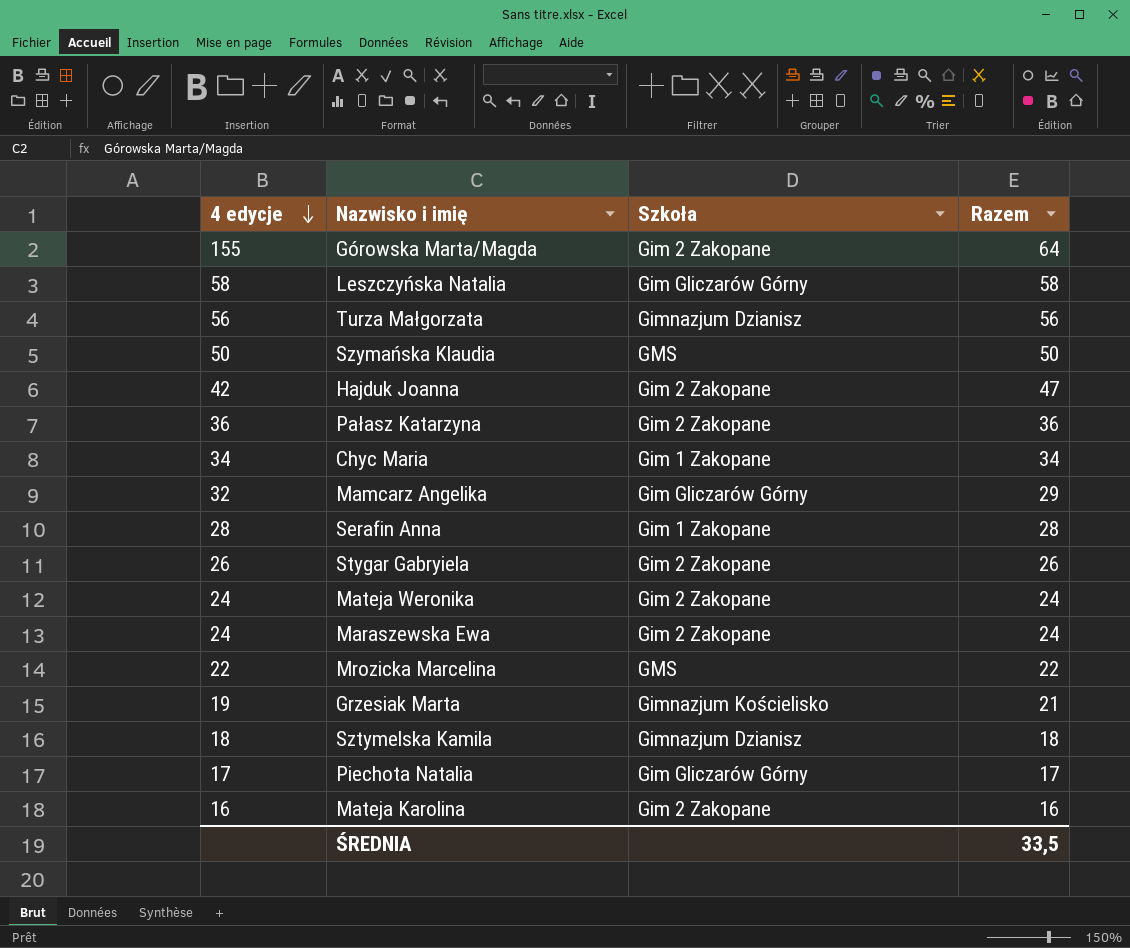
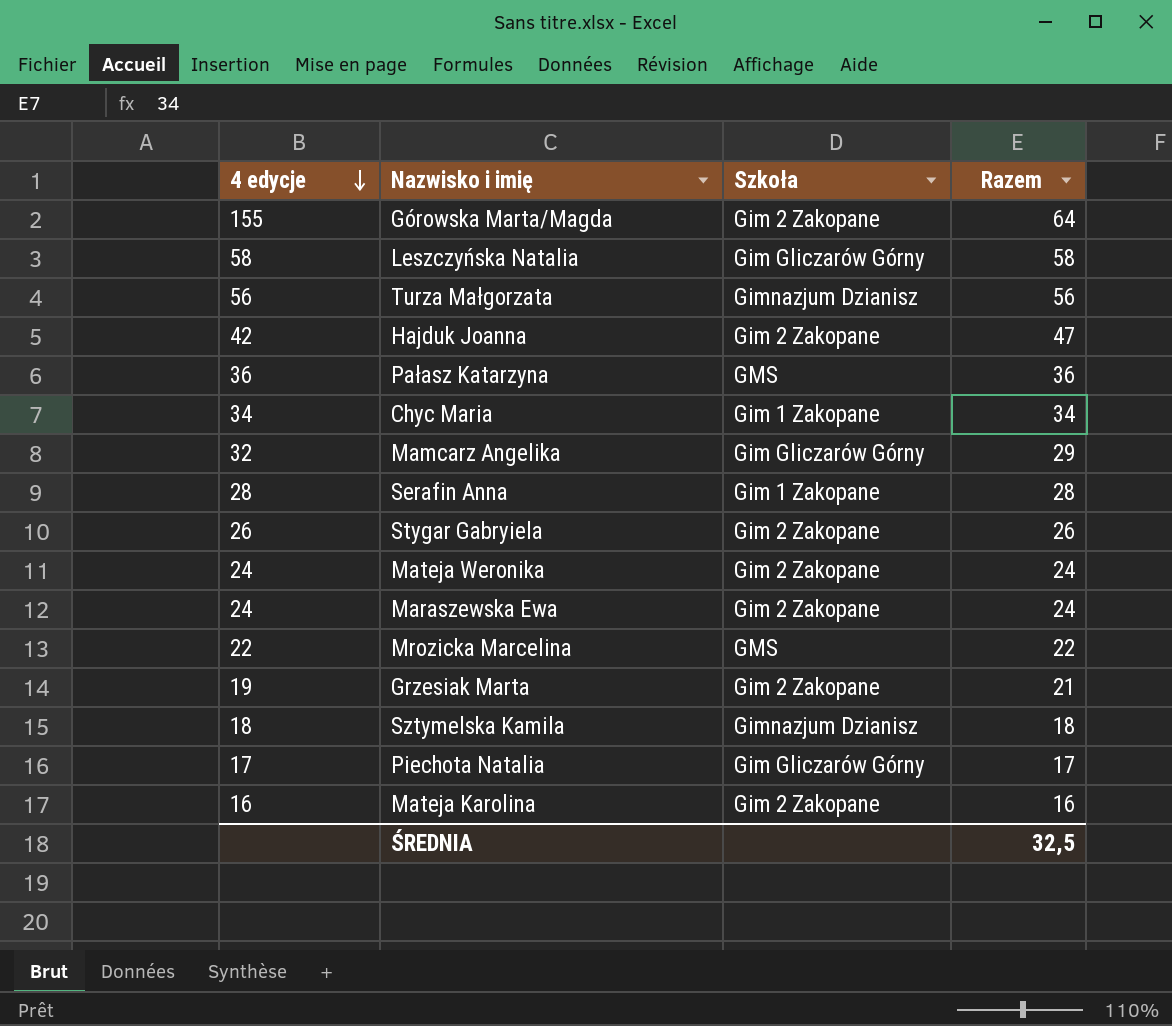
row Szymańska Klaudia: 50 | GMS | 50 -> none
Pałasz Katarzyna | Szkoła: Gim 2 Zakopane -> GMS
Grzesiak Marta | Szkoła: Gimnazjum Kościelisko -> Gim 2 Zakopane
ŚREDNIA | Razem: 33,5 -> 32,5

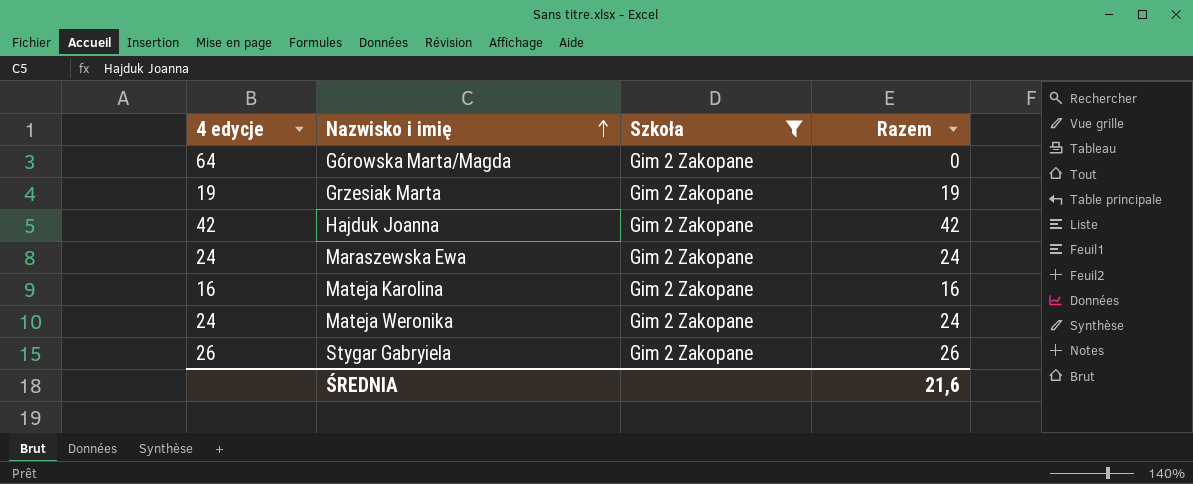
filter: none -> Szkoła = Gim 2 Zakopane
row order: 4 edycje descending -> Nazwisko i imię ascending
Górowska Marta/Magda | 4 edycje: 155 -> 64
Górowska Marta/Magda | Razem: 64 -> 0
Grzesiak Marta | Razem: 21 -> 19
Hajduk Joanna | Razem: 47 -> 42
ŚREDNIA | Razem: 32,5 -> 21,6

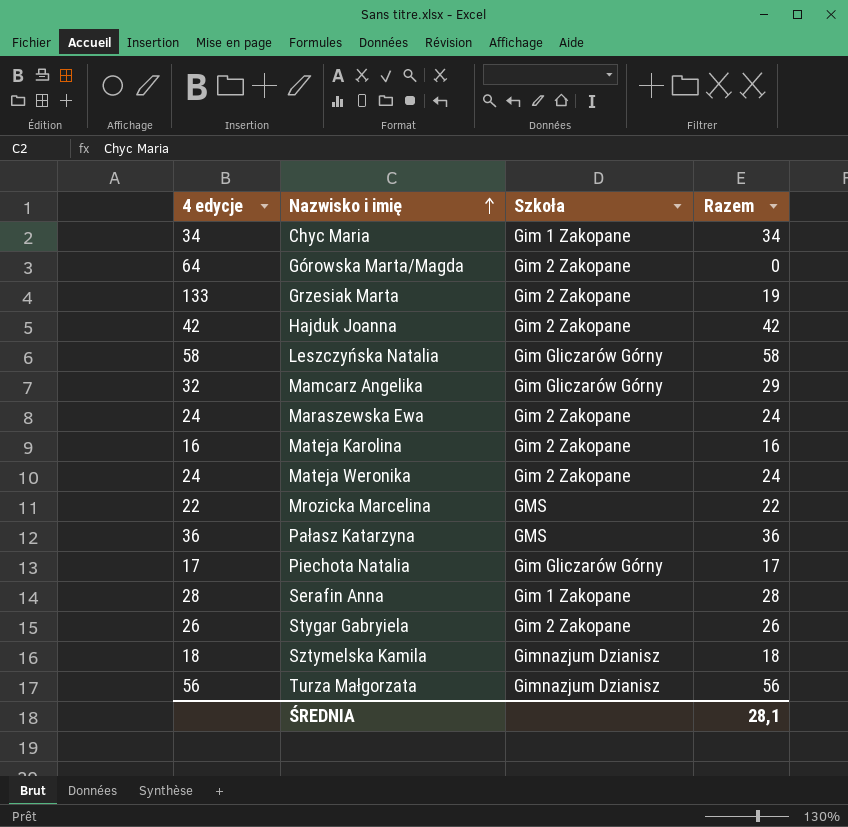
filter: Szkoła = Gim 2 Zakopane -> none
Grzesiak Marta | 4 edycje: 19 -> 133
ŚREDNIA | Razem: 21,6 -> 28,1

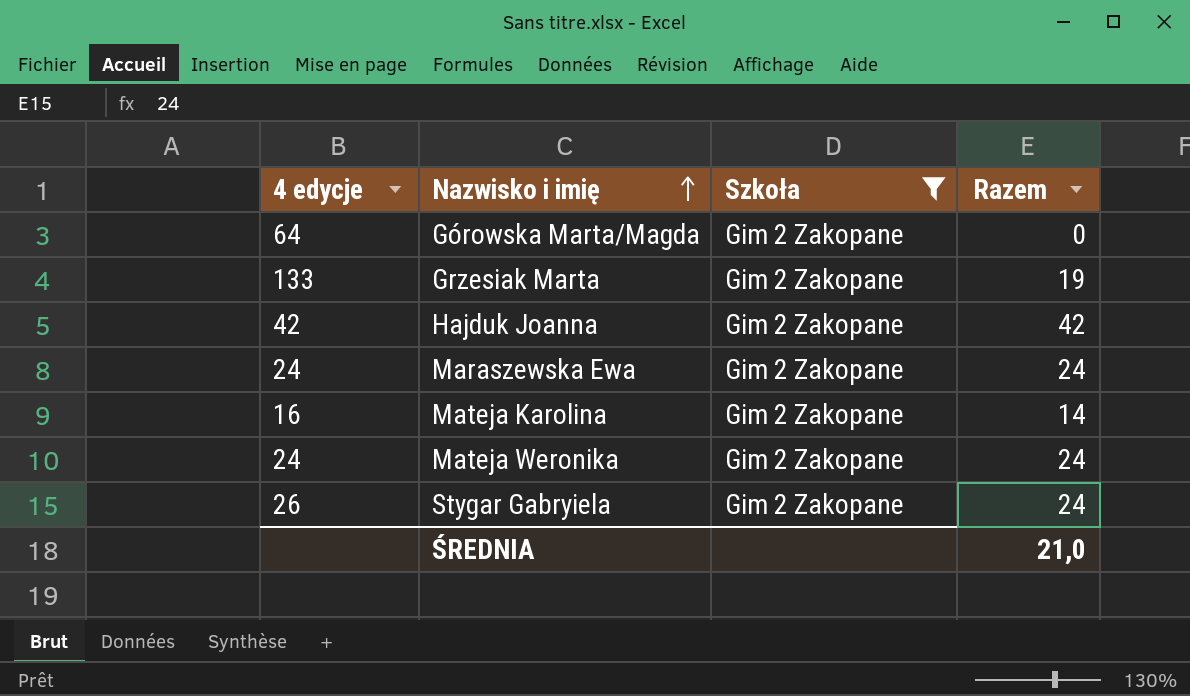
filter: none -> Szkoła = Gim 2 Zakopane
Mateja Karolina | Razem: 16 -> 14
Stygar Gabryiela | Razem: 26 -> 24
ŚREDNIA | Razem: 28,1 -> 21,0

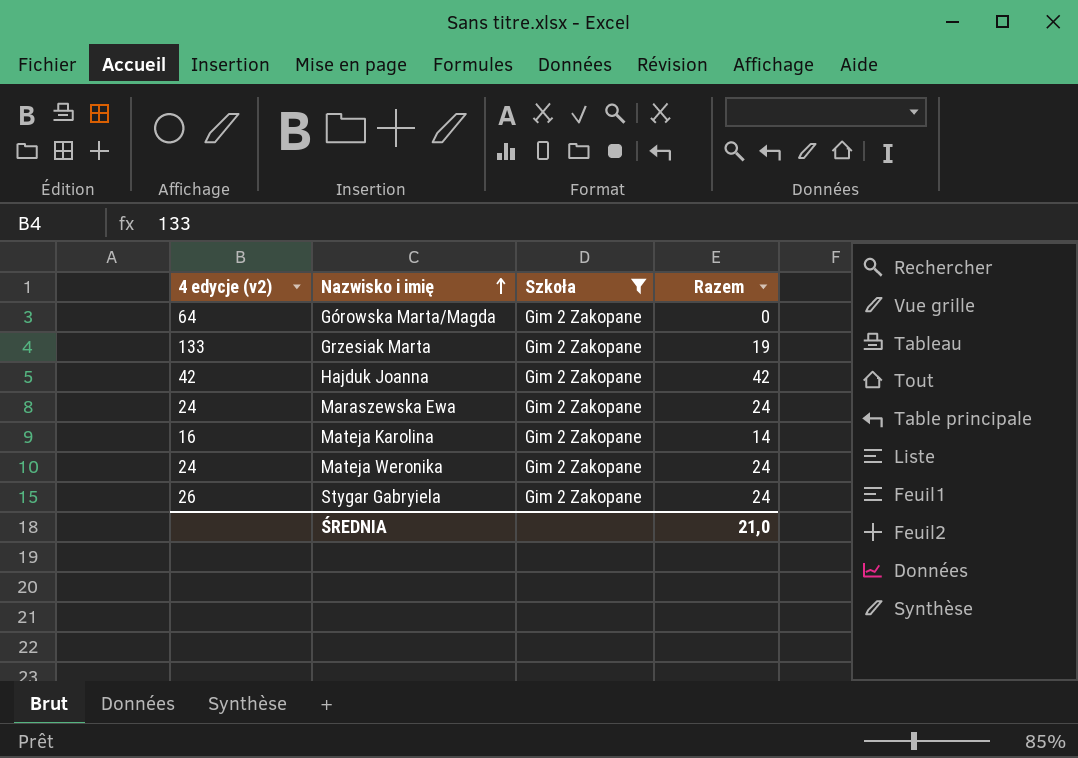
column name: 4 edycje -> 4 edycje (v2)

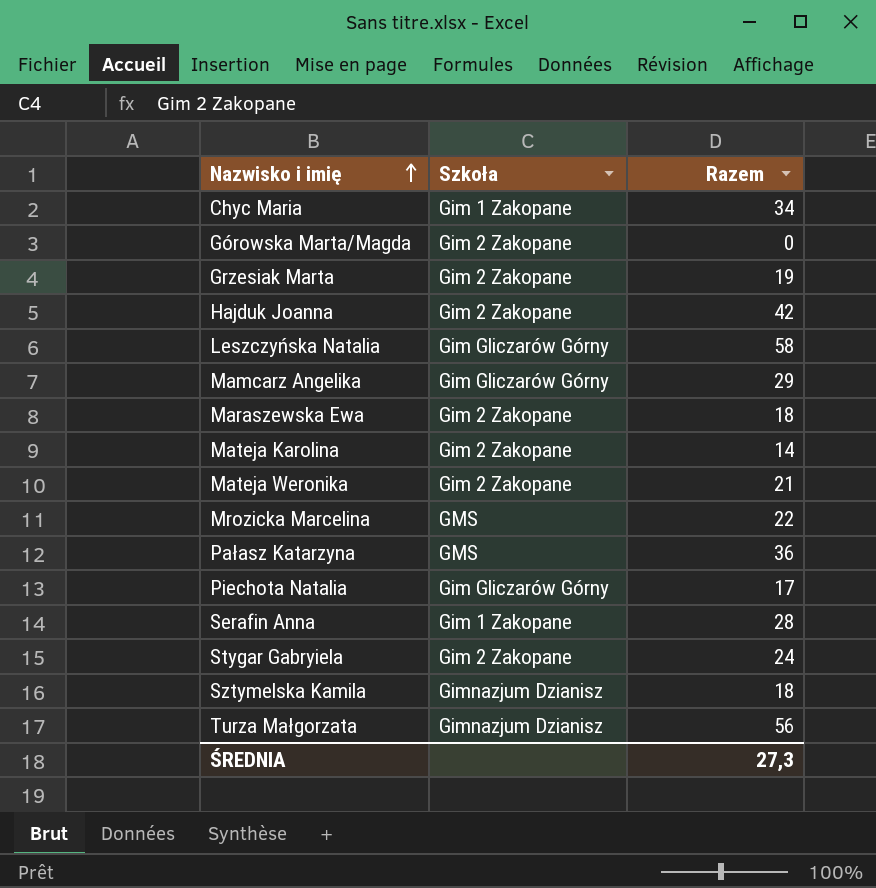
filter: Szkoła = Gim 2 Zakopane -> none
column 4 edycje (v2) | position: 1 -> none
Maraszewska Ewa | Razem: 24 -> 18
Mateja Weronika | Razem: 24 -> 21
ŚREDNIA | Razem: 21,0 -> 27,3

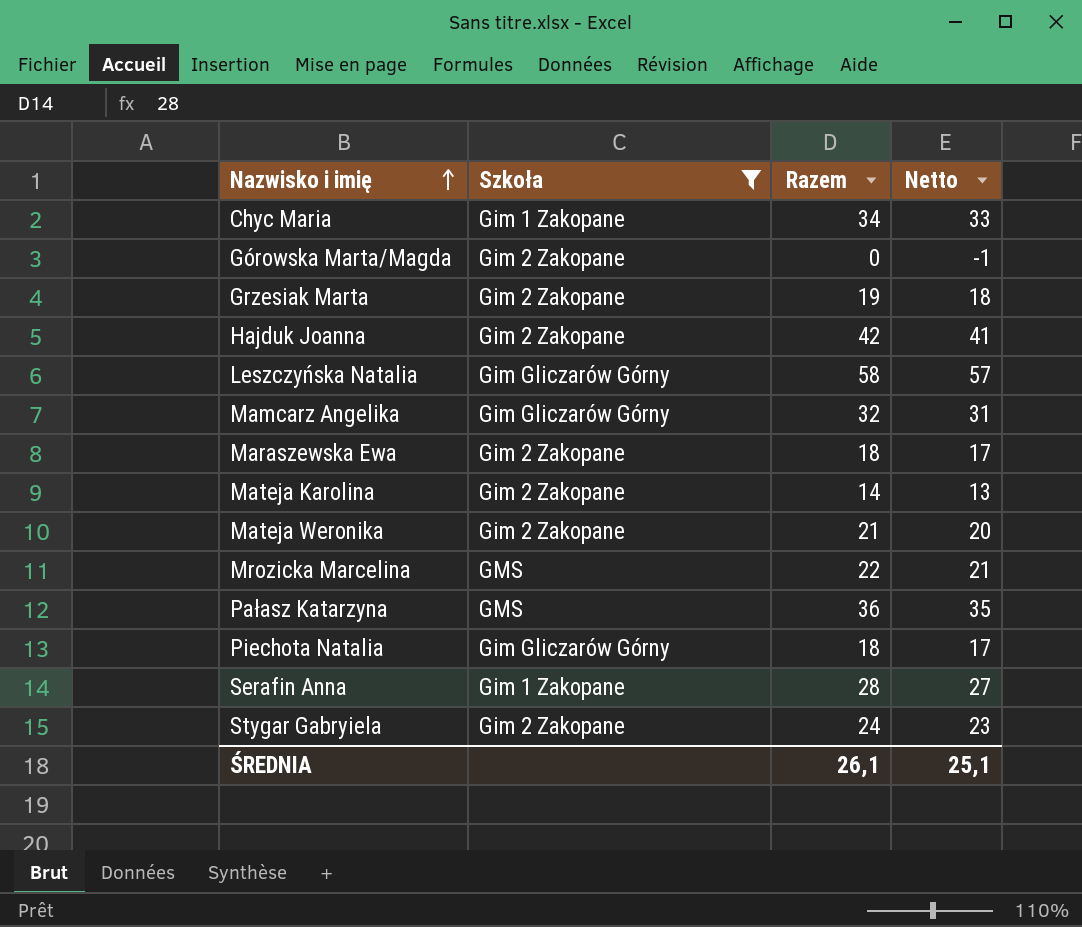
filter: none -> Szkoła != Gimnazjum Dzianisz
column Netto | formula: none -> [Razem] - 1
Mamcarz Angelika | Razem: 29 -> 32
Piechota Natalia | Razem: 17 -> 18
ŚREDNIA | Razem: 27,3 -> 26,1

